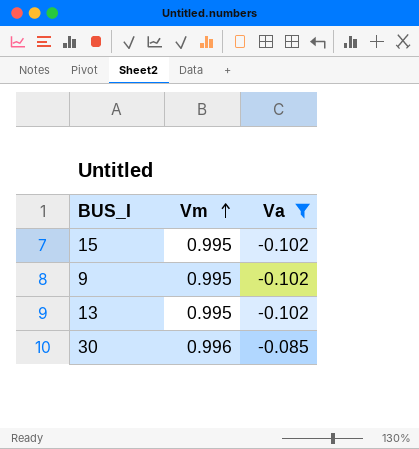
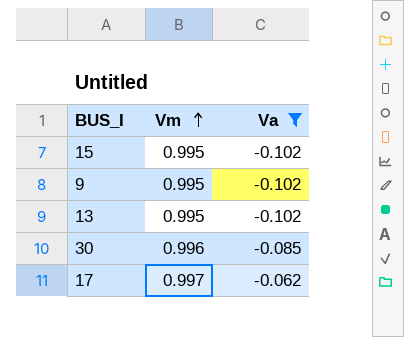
row 17: none -> 0.997 | -0.062

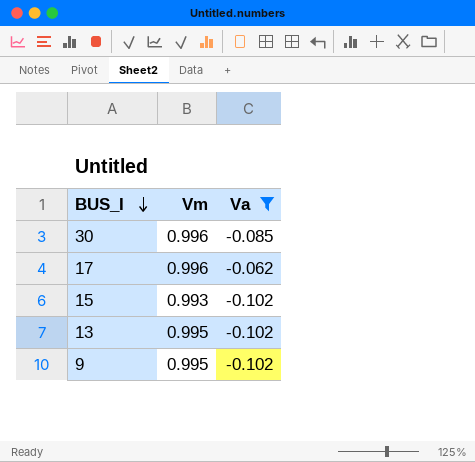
row order: Vm ascending -> BUS_I descending
17 | Vm: 0.997 -> 0.996
15 | Vm: 0.995 -> 0.993

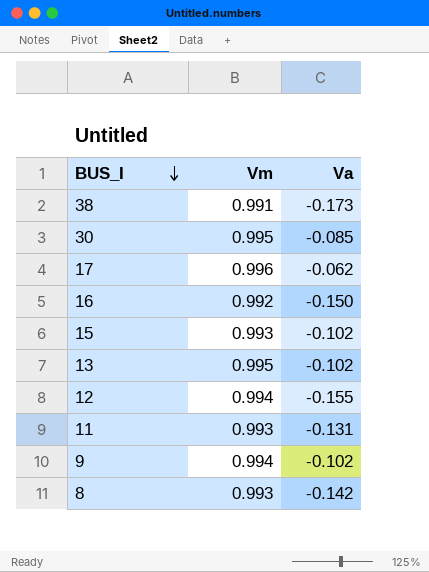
filter: Va >= -0.102 -> none
30 | Vm: 0.996 -> 0.995
9 | Vm: 0.995 -> 0.994

